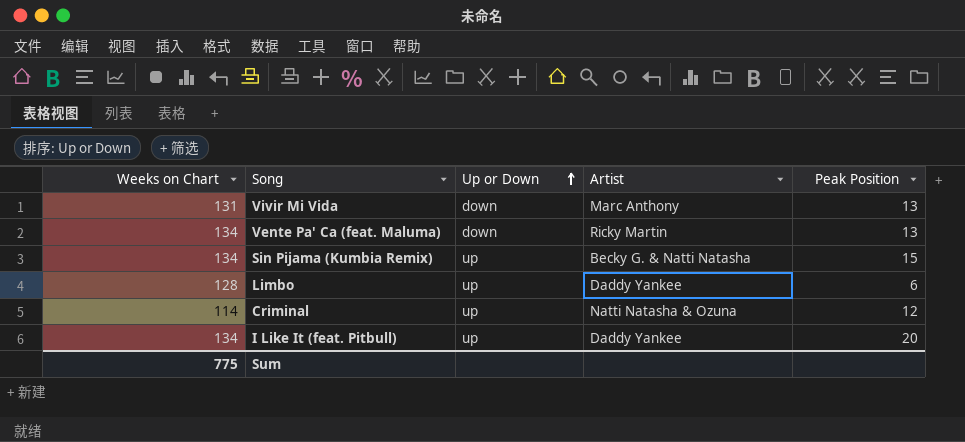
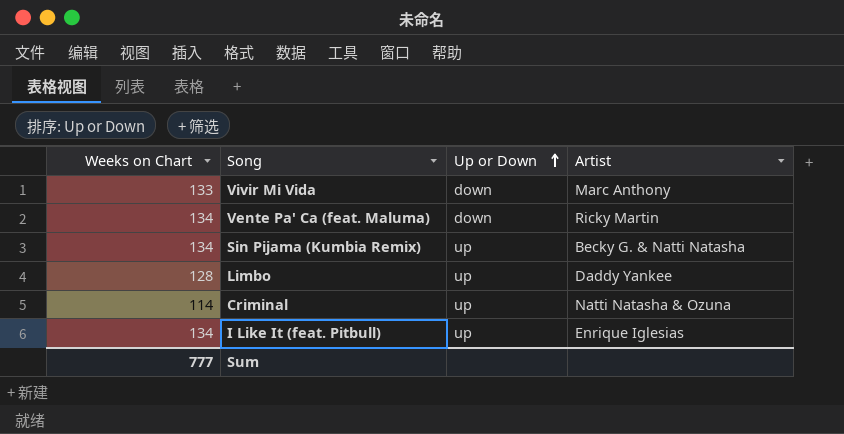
column Peak Position | position: 5 -> none
Vivir Mi Vida | Weeks on Chart: 131 -> 133
I Like It (feat. Pitbull) | Artist: Daddy Yankee -> Enrique Iglesias
Sum | Weeks on Chart: 775 -> 777

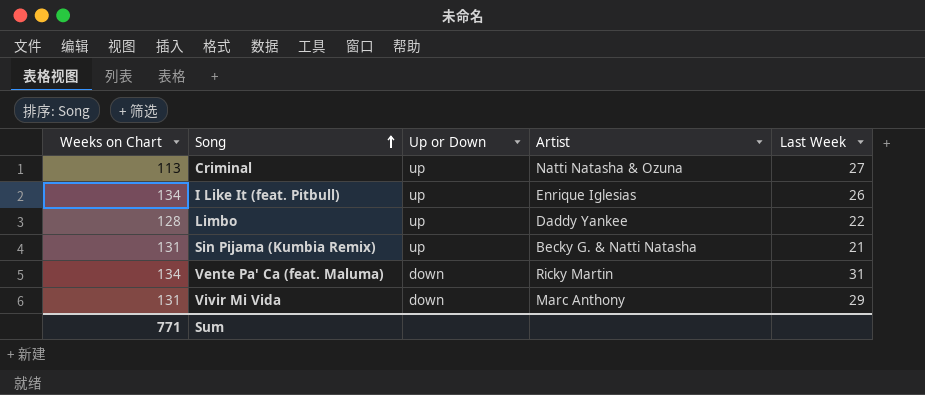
row order: Up or Down ascending -> Song ascending
column Last Week | position: none -> 5
Criminal | Weeks on Chart: 114 -> 113
Sin Pijama (Kumbia Remix) | Weeks on Chart: 134 -> 131
Vivir Mi Vida | Weeks on Chart: 133 -> 131
Sum | Weeks on Chart: 777 -> 771

